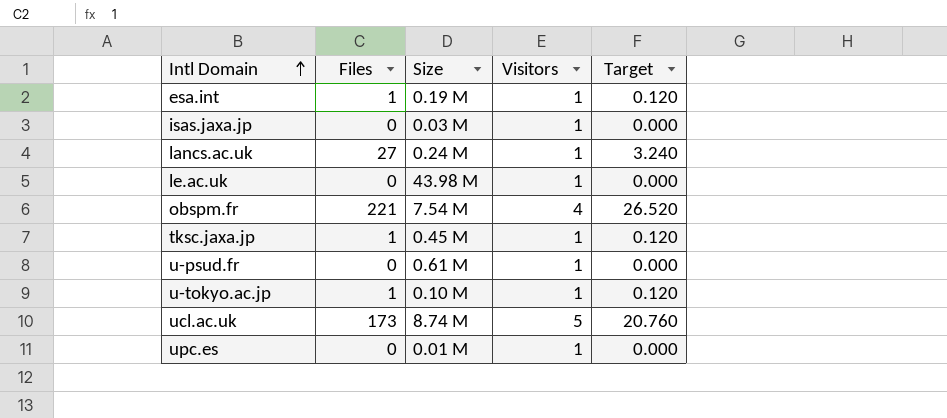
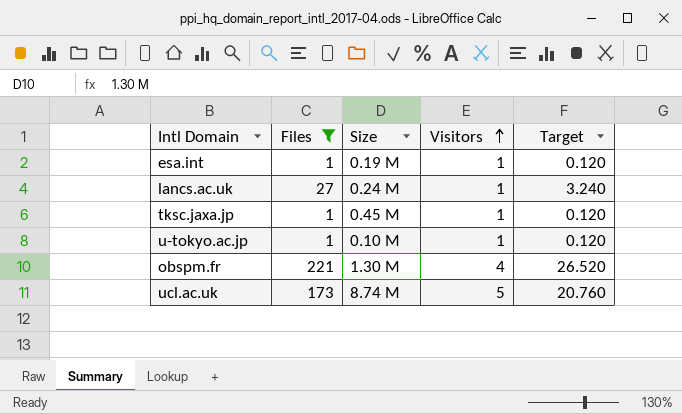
filter: none -> Files != 0
row order: Intl Domain ascending -> Visitors ascending
obspm.fr | Size: 7.54 M -> 1.30 M

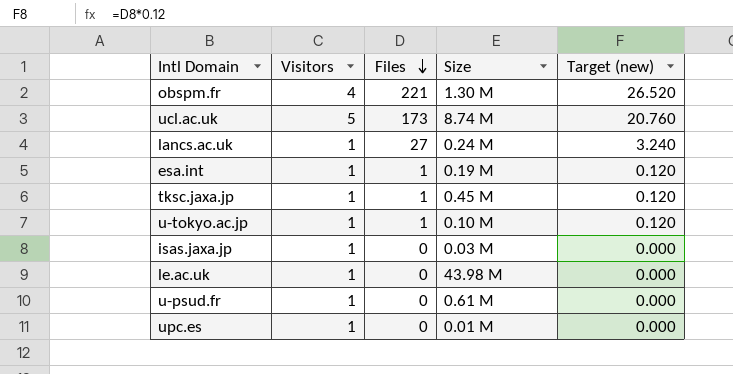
filter: Files != 0 -> none
row order: Visitors ascending -> Files descending
column Visitors | position: 4 -> 2
column name: Target -> Target (new)

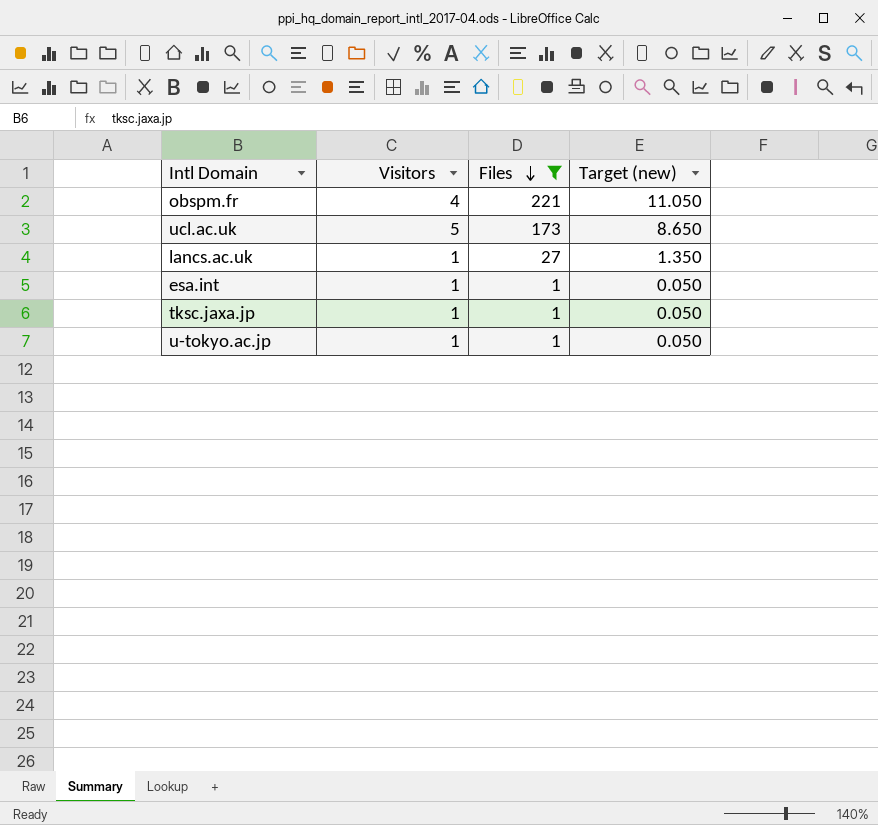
filter: none -> Files != 0
column Size | position: 4 -> none
column Target (new) | formula: [Files] * 0.12 -> [Files] * 0.05

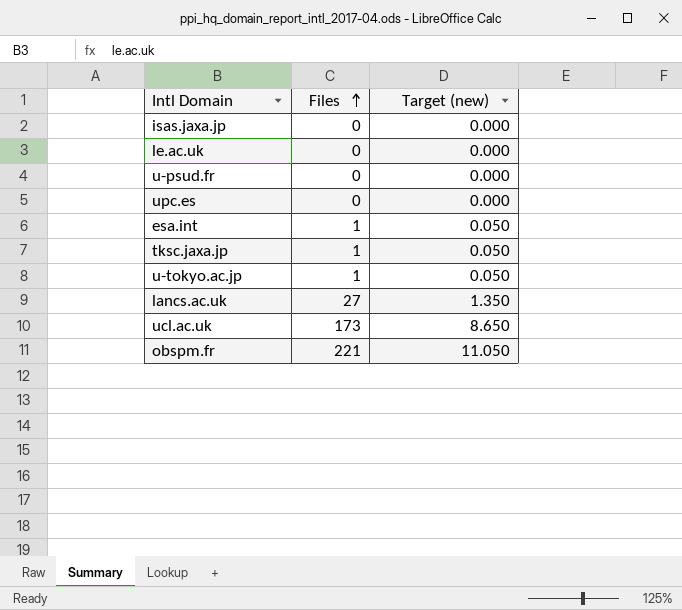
filter: Files != 0 -> none
row order: Files descending -> Files ascending
column Visitors | position: 2 -> none

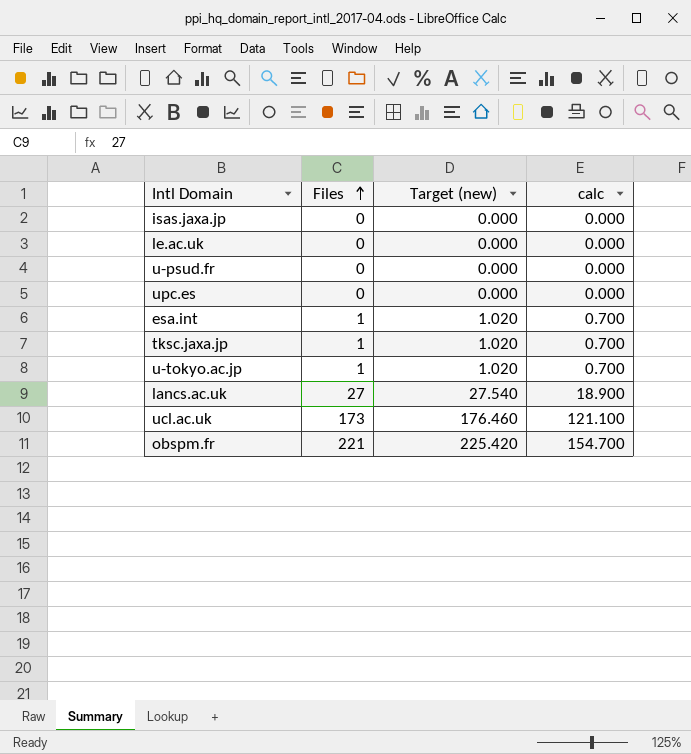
column Target (new) | formula: [Files] * 0.05 -> [Files] * 1.02
column calc | formula: none -> [Files] * 0.7

